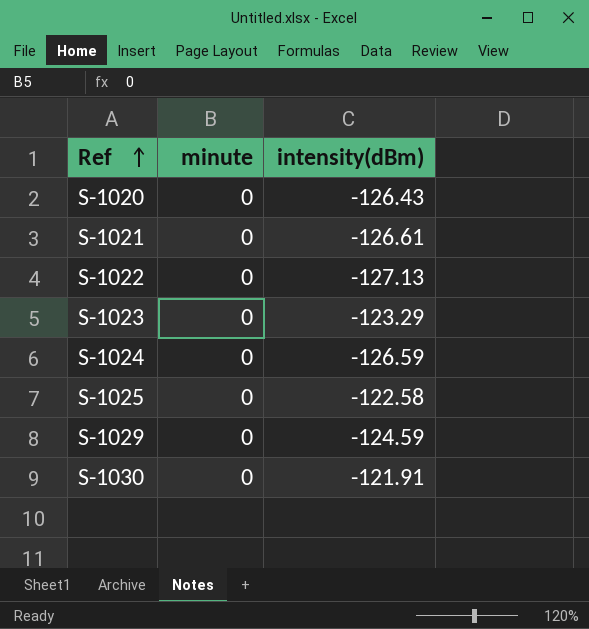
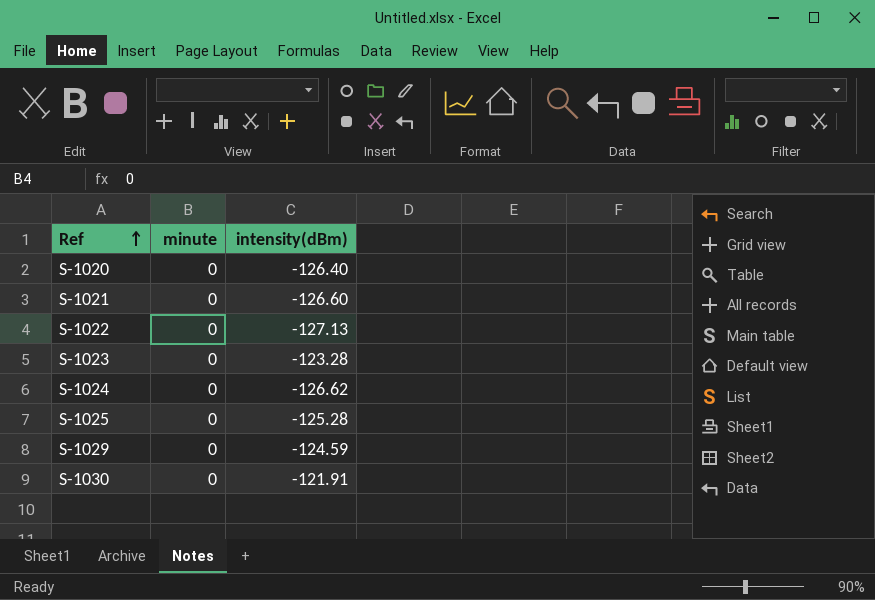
S-1020 | intensity(dBm): -126.43 -> -126.40
S-1021 | intensity(dBm): -126.61 -> -126.60
S-1023 | intensity(dBm): -123.29 -> -123.28
S-1024 | intensity(dBm): -126.59 -> -126.62
S-1025 | intensity(dBm): -122.58 -> -125.28

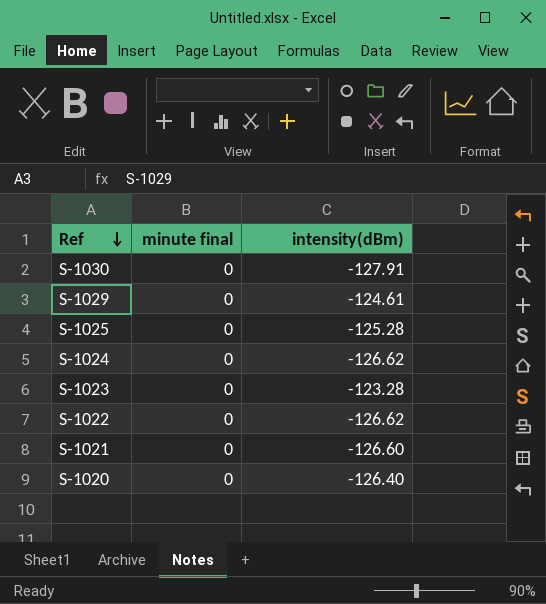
row order: Ref ascending -> Ref descending
column name: minute -> minute final
S-1030 | intensity(dBm): -121.91 -> -127.91
S-1029 | intensity(dBm): -124.59 -> -124.61
S-1022 | intensity(dBm): -127.13 -> -126.62

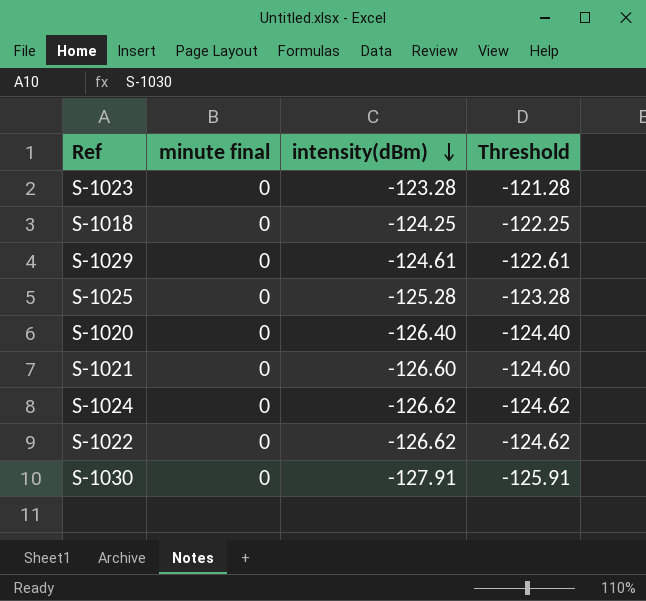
row order: Ref descending -> intensity(dBm) descending
column Threshold | formula: none -> [intensity(dBm)] + 2
row S-1018: none -> 0 | -124.25 | -122.25

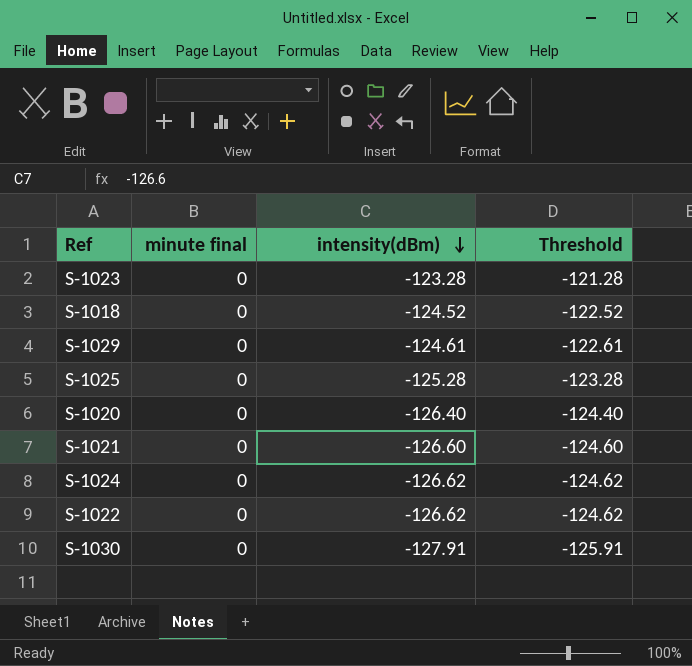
S-1018 | intensity(dBm): -124.25 -> -124.52
S-1018 | Threshold: -122.25 -> -122.52

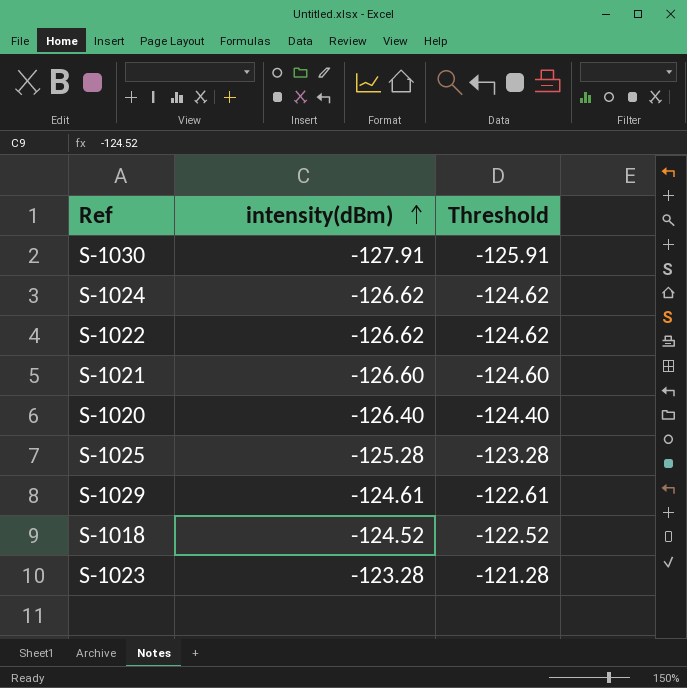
row order: intensity(dBm) descending -> intensity(dBm) ascending
column minute final | position: 2 -> none

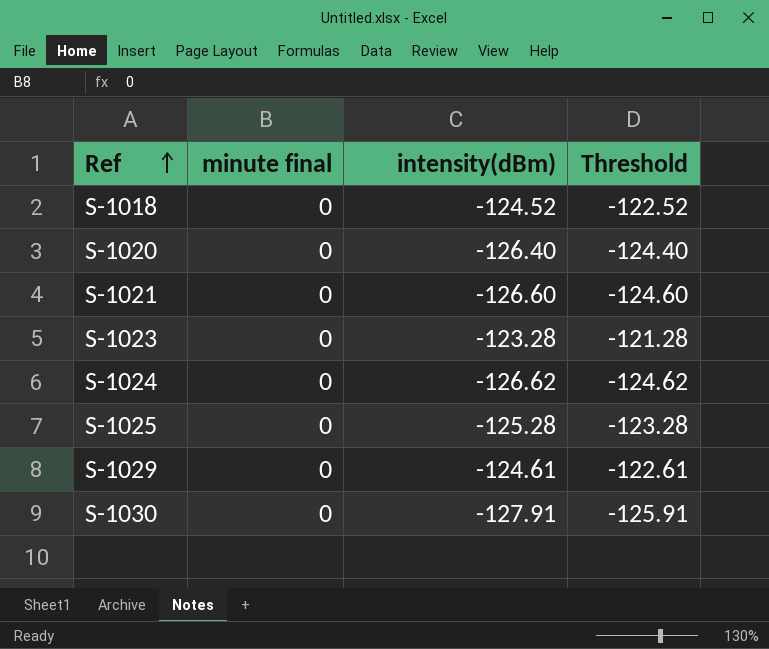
row order: intensity(dBm) ascending -> Ref ascending
column minute final | position: none -> 2
row S-1022: -126.62 | -124.62 -> none

